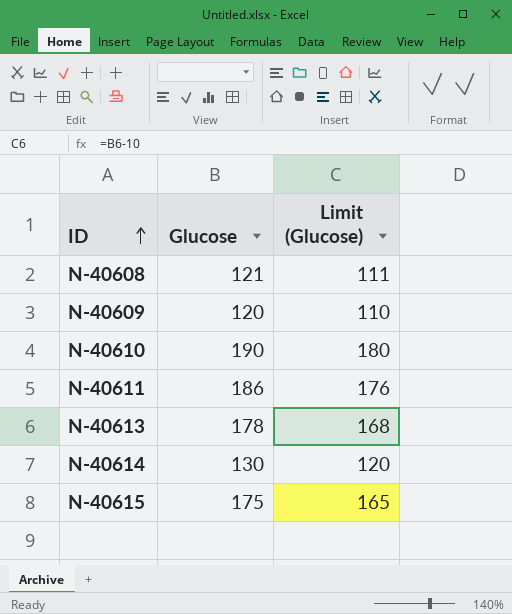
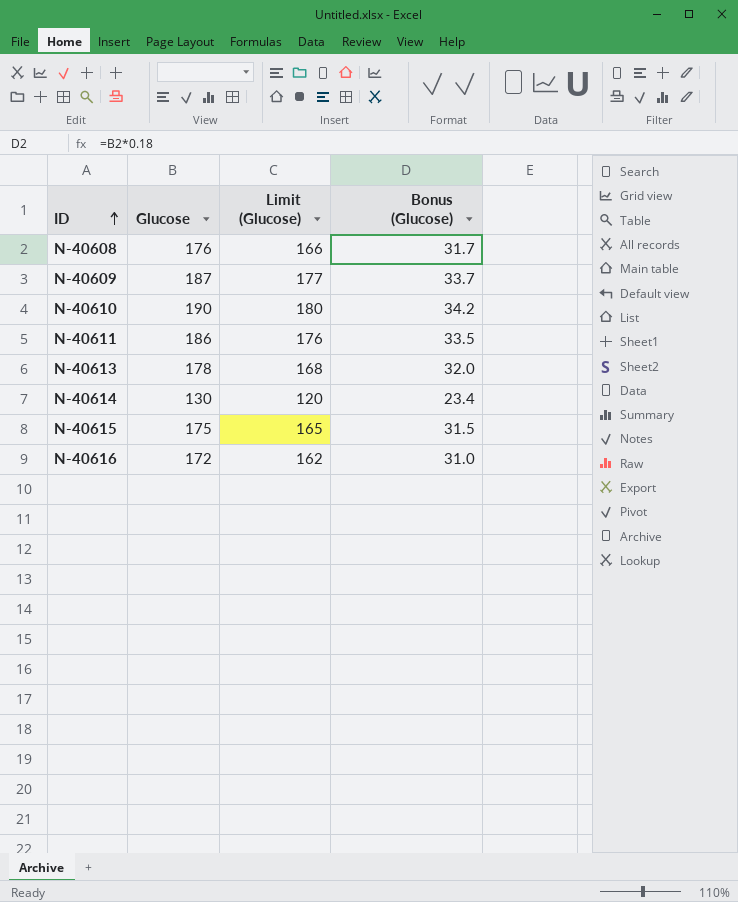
column Bonus (Glucose) | formula: none -> [Glucose] * 0.18
N-40608 | Glucose: 121 -> 176
N-40608 | Limit (Glucose): 111 -> 166
N-40609 | Glucose: 120 -> 187
N-40609 | Limit (Glucose): 110 -> 177
row N-40616: none -> 172 | 162 | 31.0

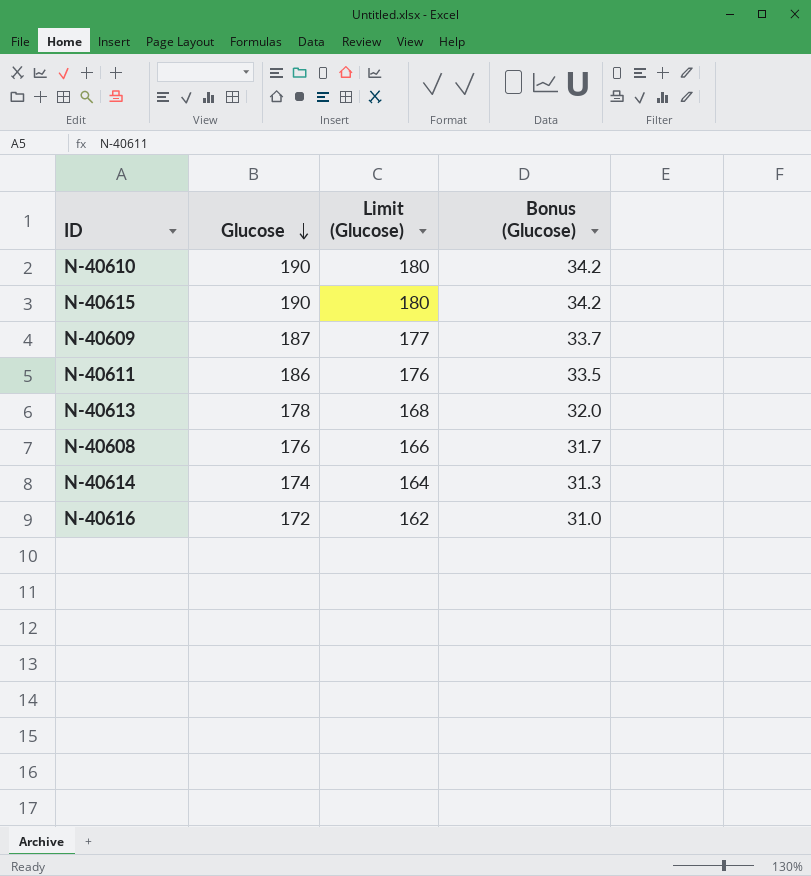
row order: ID ascending -> Glucose descending
N-40615 | Glucose: 175 -> 190
N-40615 | Limit (Glucose): 165 -> 180
N-40615 | Bonus (Glucose): 31.5 -> 34.2
N-40614 | Glucose: 130 -> 174
N-40614 | Limit (Glucose): 120 -> 164
N-40614 | Bonus (Glucose): 23.4 -> 31.3

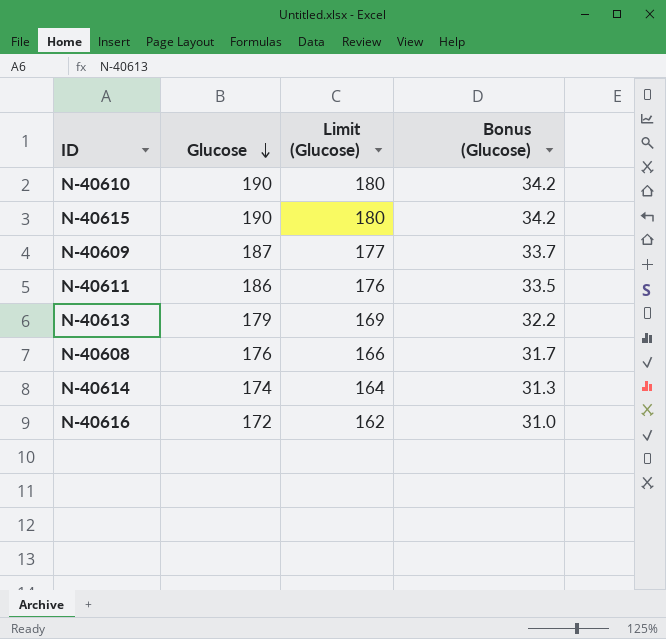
N-40613 | Glucose: 178 -> 179
N-40613 | Limit (Glucose): 168 -> 169
N-40613 | Bonus (Glucose): 32.0 -> 32.2

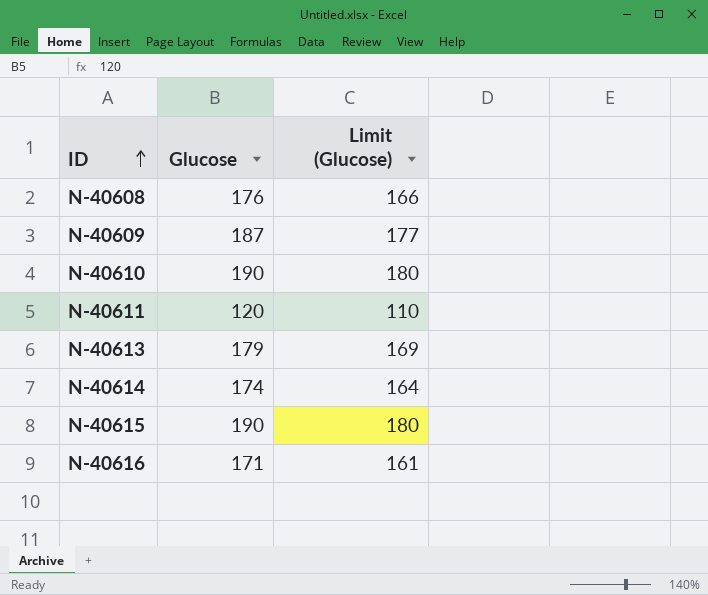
row order: Glucose descending -> ID ascending
column Bonus (Glucose) | formula: [Glucose] * 0.18 -> none
N-40611 | Glucose: 186 -> 120
N-40611 | Limit (Glucose): 176 -> 110
N-40616 | Glucose: 172 -> 171
N-40616 | Limit (Glucose): 162 -> 161

